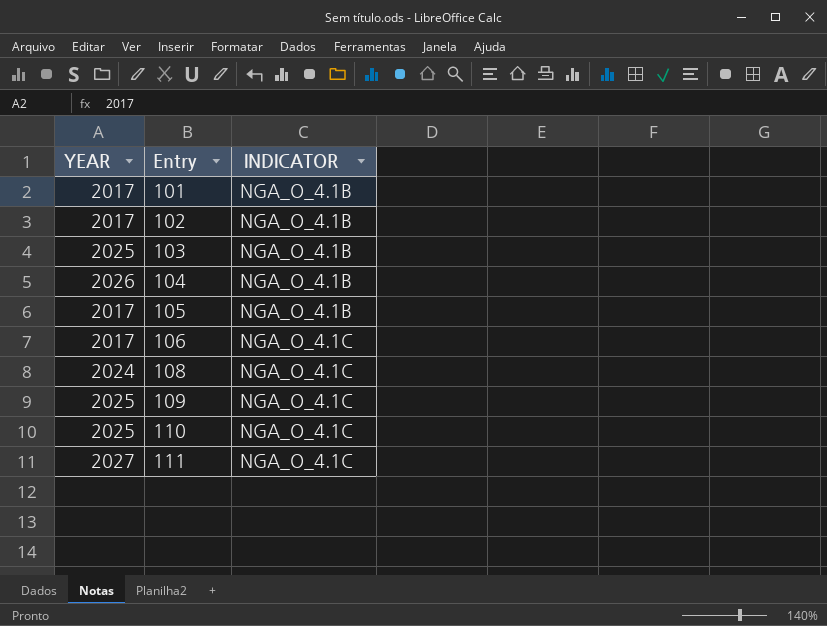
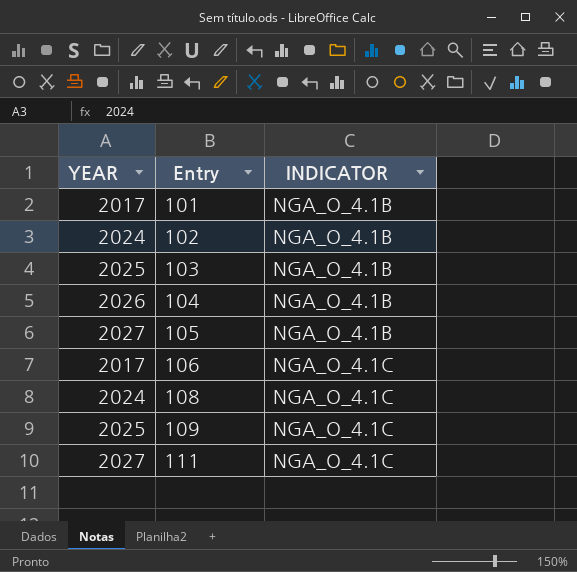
row 110: 2025 | NGA_O_4.1C -> none
102 | YEAR: 2017 -> 2024
105 | YEAR: 2017 -> 2027

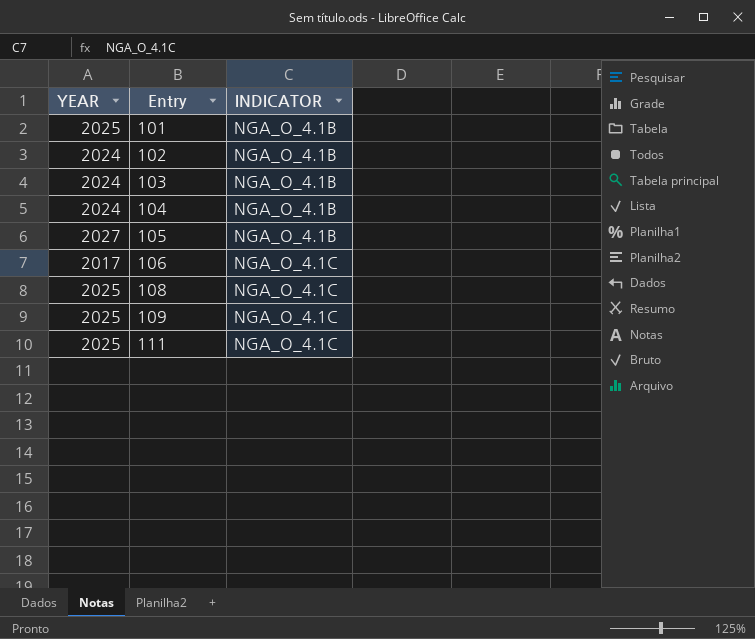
101 | YEAR: 2017 -> 2025
103 | YEAR: 2025 -> 2024
104 | YEAR: 2026 -> 2024
108 | YEAR: 2024 -> 2025
111 | YEAR: 2027 -> 2025

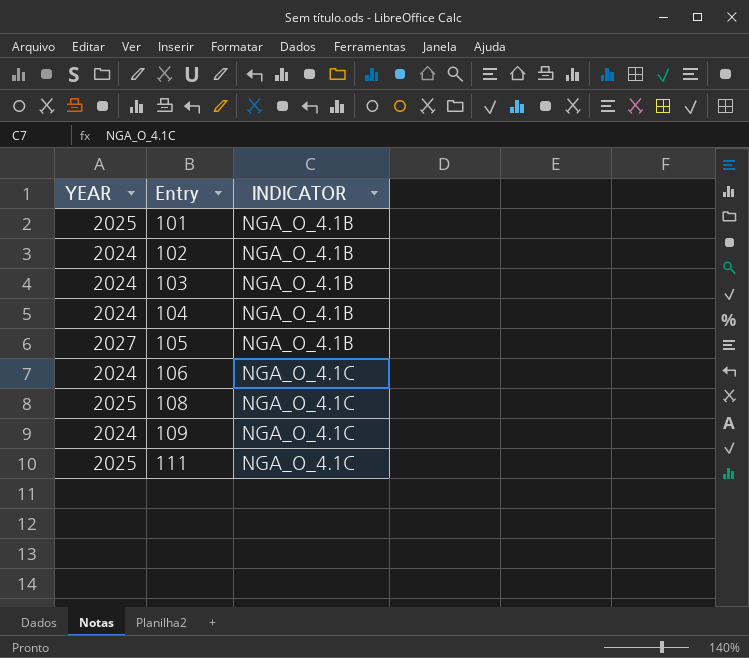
106 | YEAR: 2017 -> 2024
109 | YEAR: 2025 -> 2024

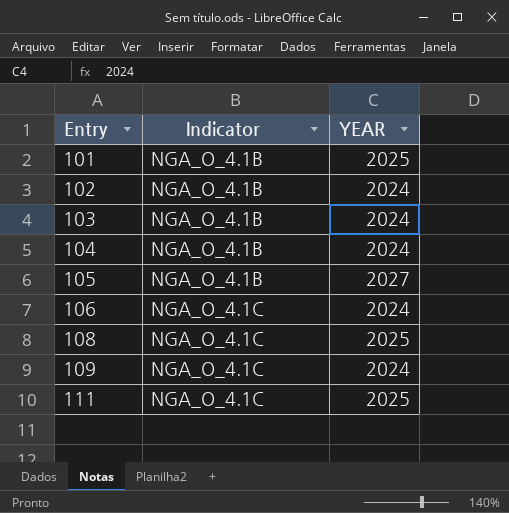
column name: INDICATOR -> Indicator
column YEAR | position: 1 -> 3

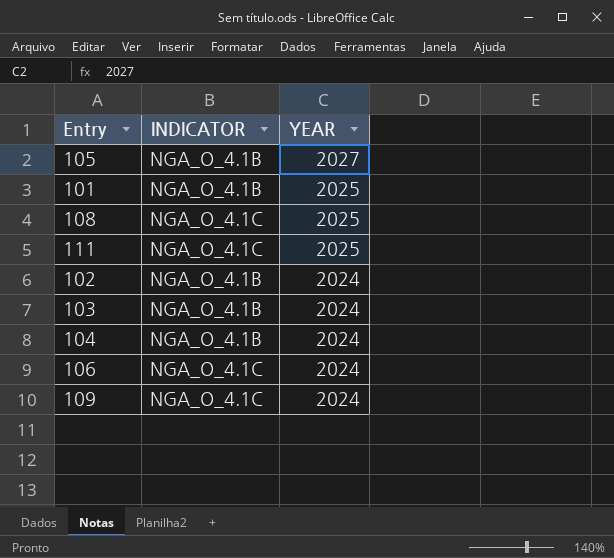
row order: Entry ascending -> YEAR descending
column name: Indicator -> INDICATOR

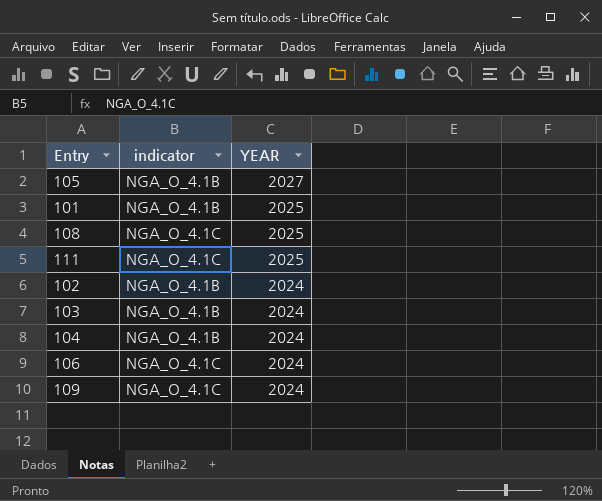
column name: INDICATOR -> indicator

